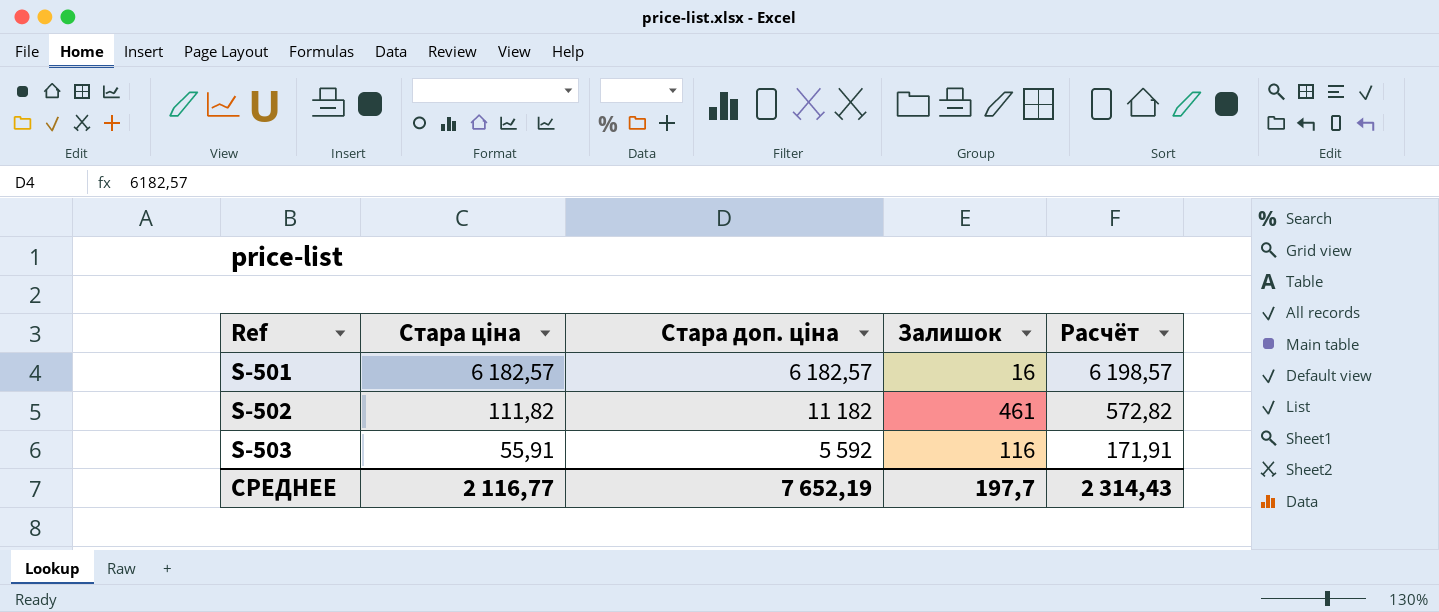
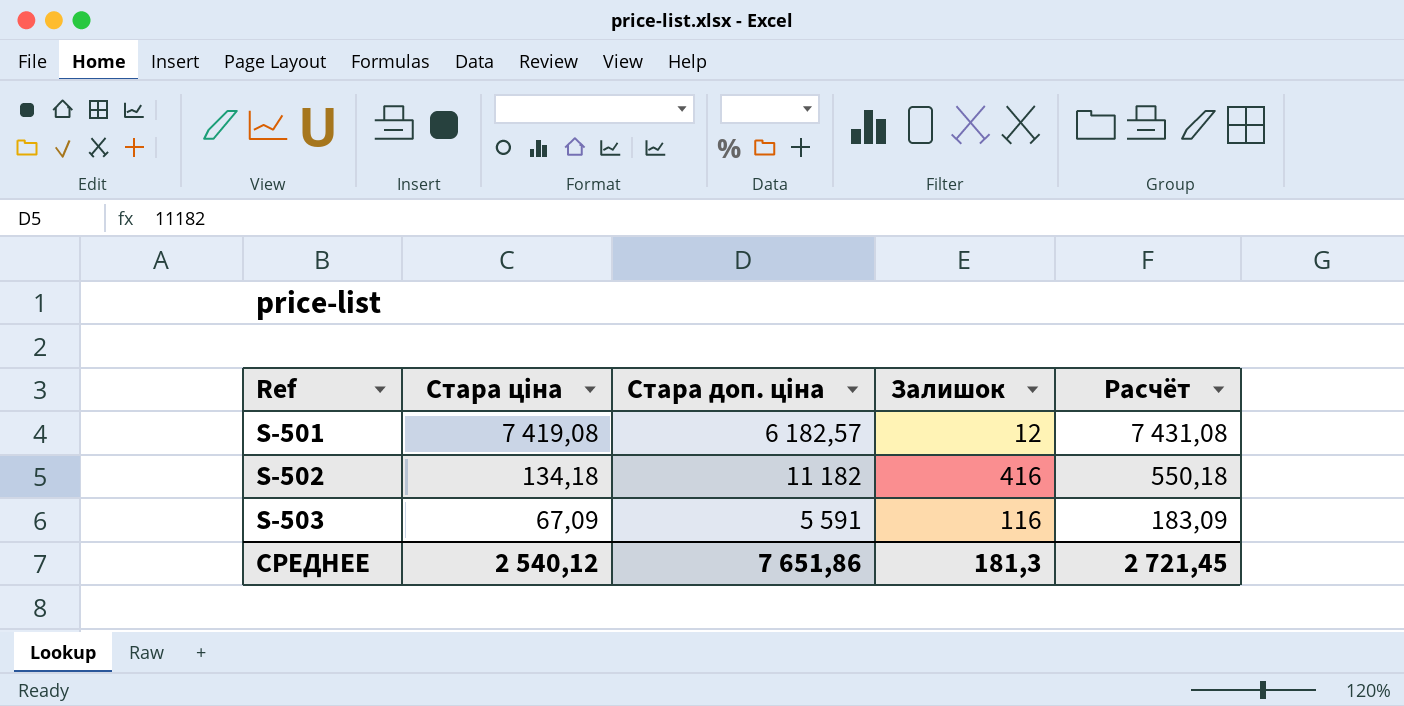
S-501 | Стара ціна: 6 182,57 -> 7 419,08
S-501 | Залишок: 16 -> 12
S-501 | Расчёт: 6 198,57 -> 7 431,08
S-502 | Стара ціна: 111,82 -> 134,18
S-502 | Залишок: 461 -> 416
S-502 | Расчёт: 572,82 -> 550,18
S-503 | Стара ціна: 55,91 -> 67,09
S-503 | Стара доп. ціна: 5 592 -> 5 591
S-503 | Расчёт: 171,91 -> 183,09
СРЕДНЕЕ | Стара ціна: 2 116,77 -> 2 540,12
СРЕДНЕЕ | Стара доп. ціна: 7 652,19 -> 7 651,86
СРЕДНЕЕ | Залишок: 197,7 -> 181,3
СРЕДНЕЕ | Расчёт: 2 314,43 -> 2 721,45

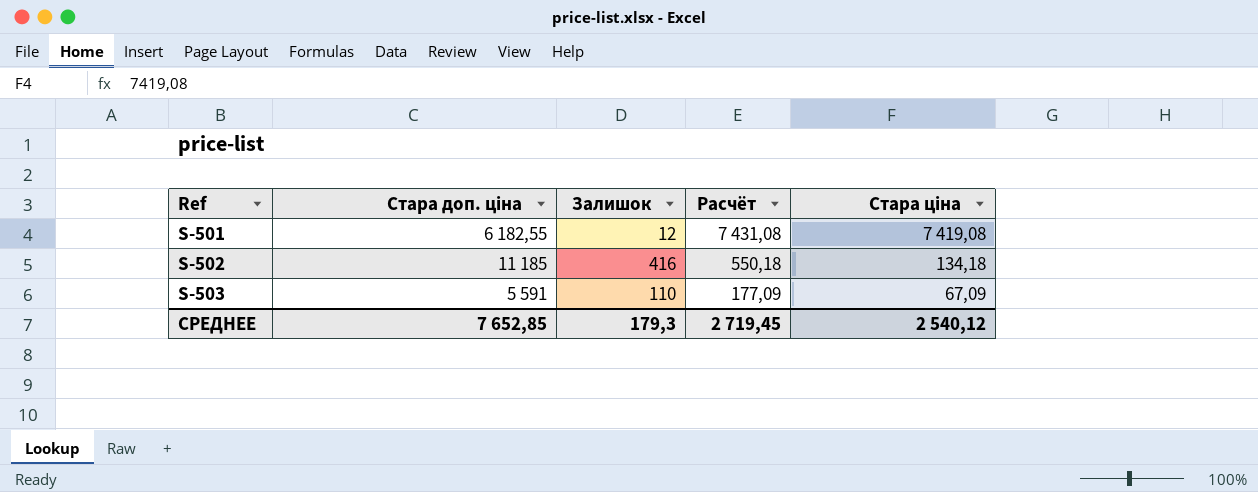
column Стара ціна | position: 2 -> 5
S-501 | Стара доп. ціна: 6 182,57 -> 6 182,55
S-502 | Стара доп. ціна: 11 182 -> 11 185
S-503 | Залишок: 116 -> 110
S-503 | Расчёт: 183,09 -> 177,09
СРЕДНЕЕ | Стара доп. ціна: 7 651,86 -> 7 652,85
СРЕДНЕЕ | Залишок: 181,3 -> 179,3
СРЕДНЕЕ | Расчёт: 2 721,45 -> 2 719,45

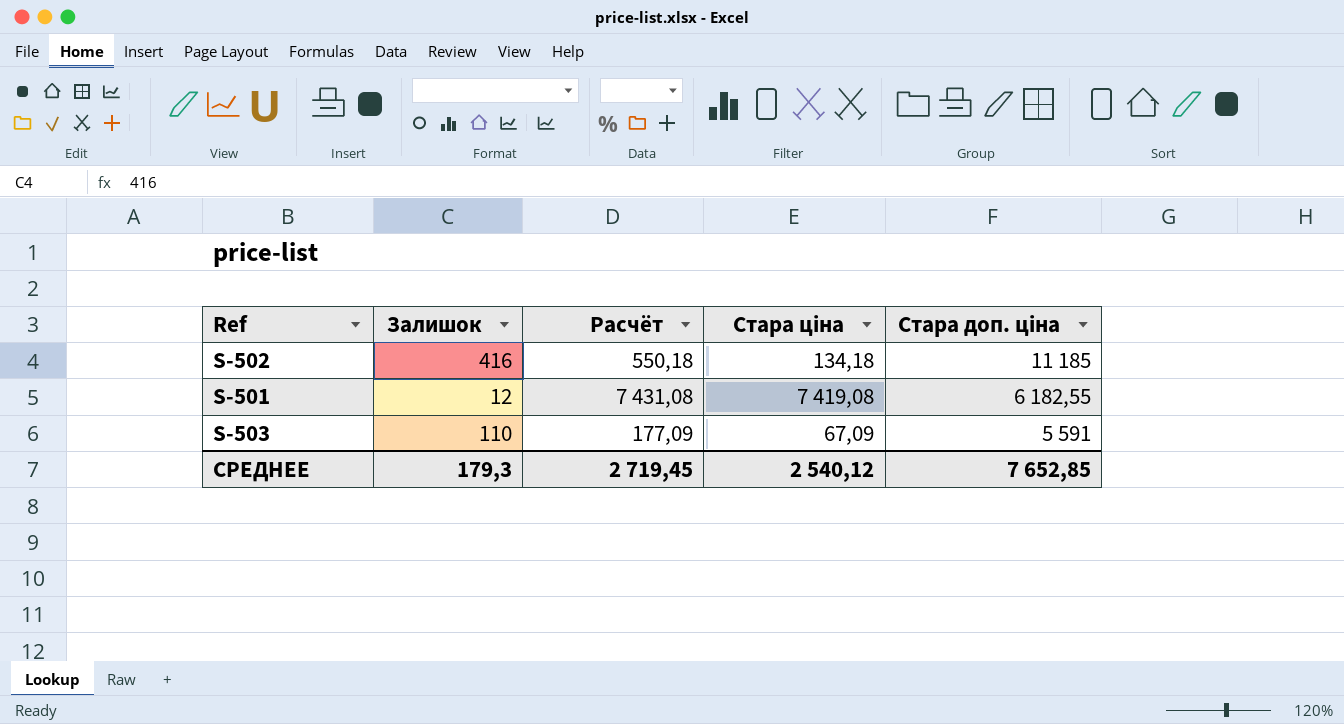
row order: Ref ascending -> Стара доп. ціна descending
column Стара доп. ціна | position: 2 -> 5

